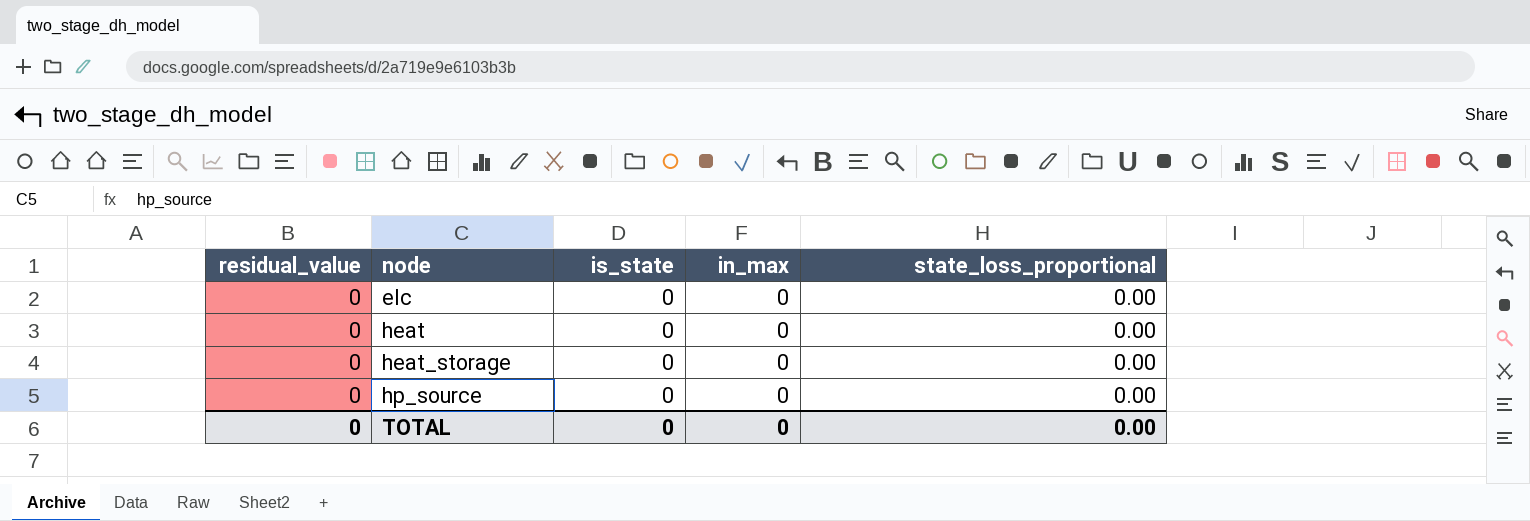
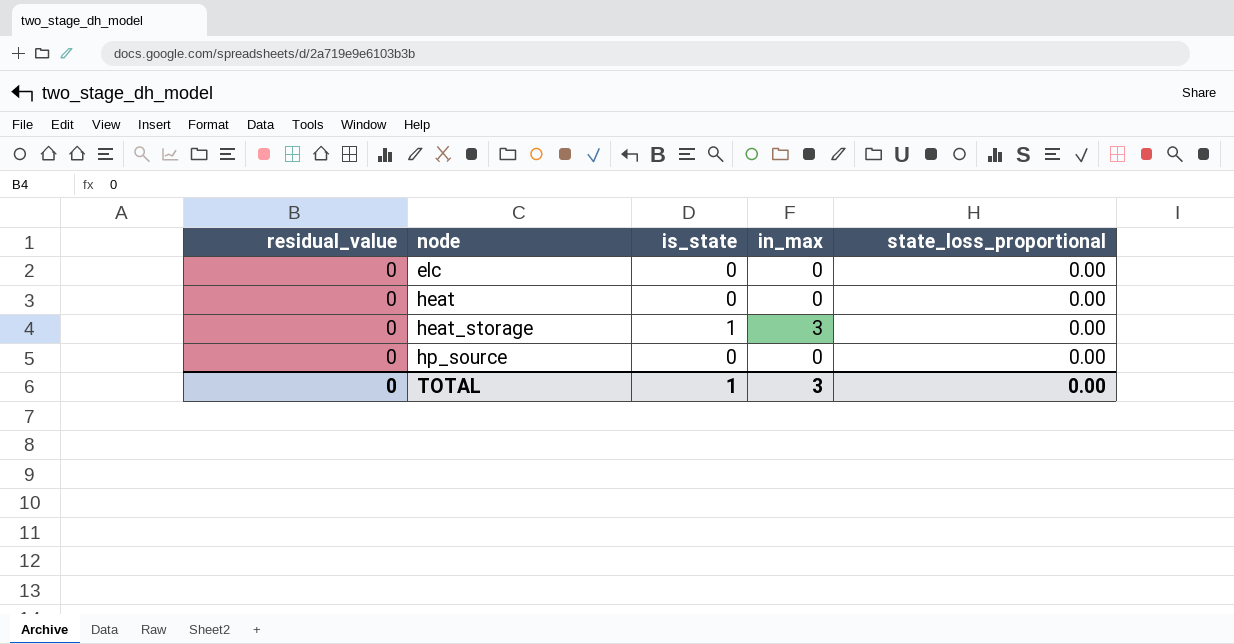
heat_storage | is_state: 0 -> 1
heat_storage | in_max: 0 -> 3
TOTAL | is_state: 0 -> 1
TOTAL | in_max: 0 -> 3

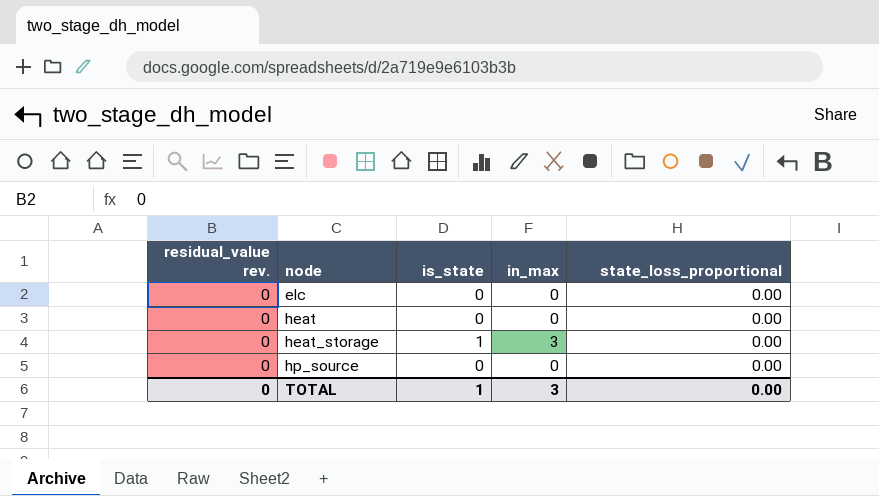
column name: residual_value -> residual_value rev.

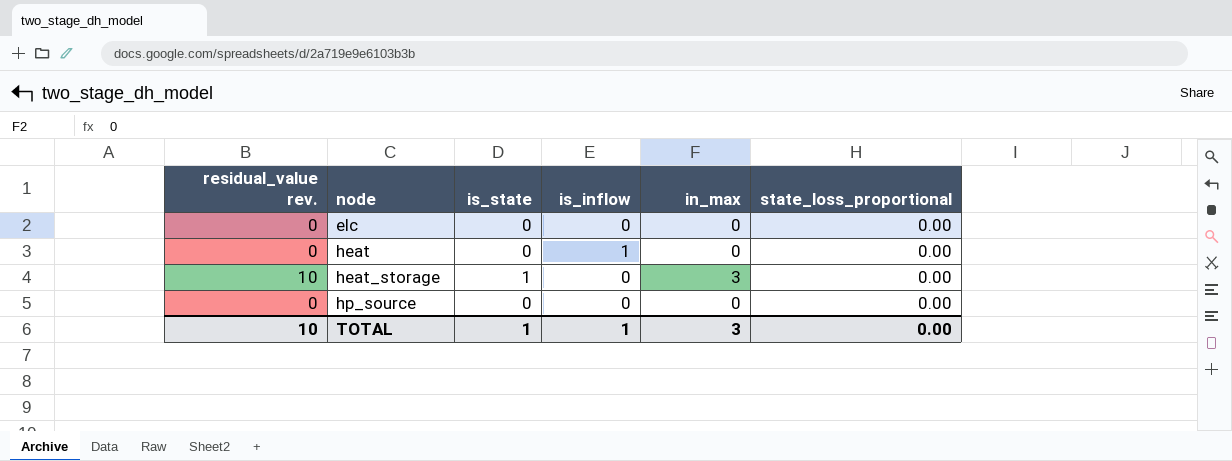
column is_inflow | position: none -> 4
heat_storage | residual_value rev.: 0 -> 10
TOTAL | residual_value rev.: 0 -> 10

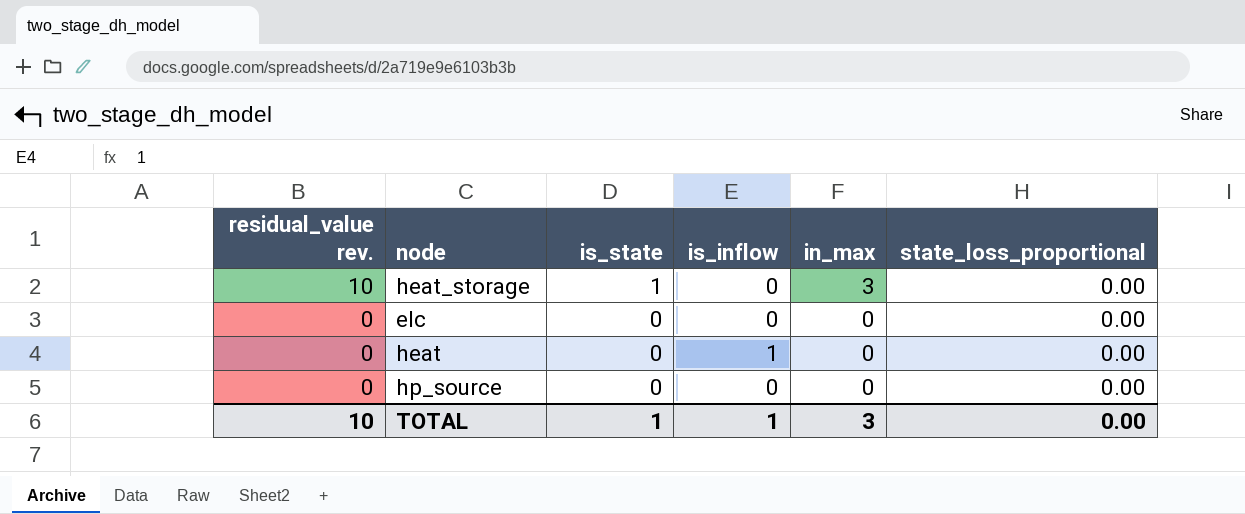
row order: node ascending -> residual_value rev. descending

